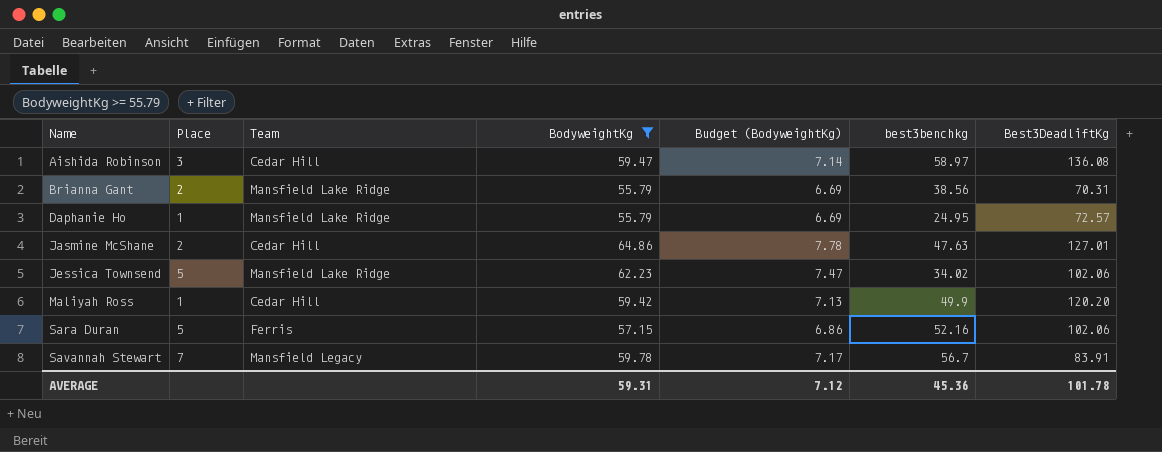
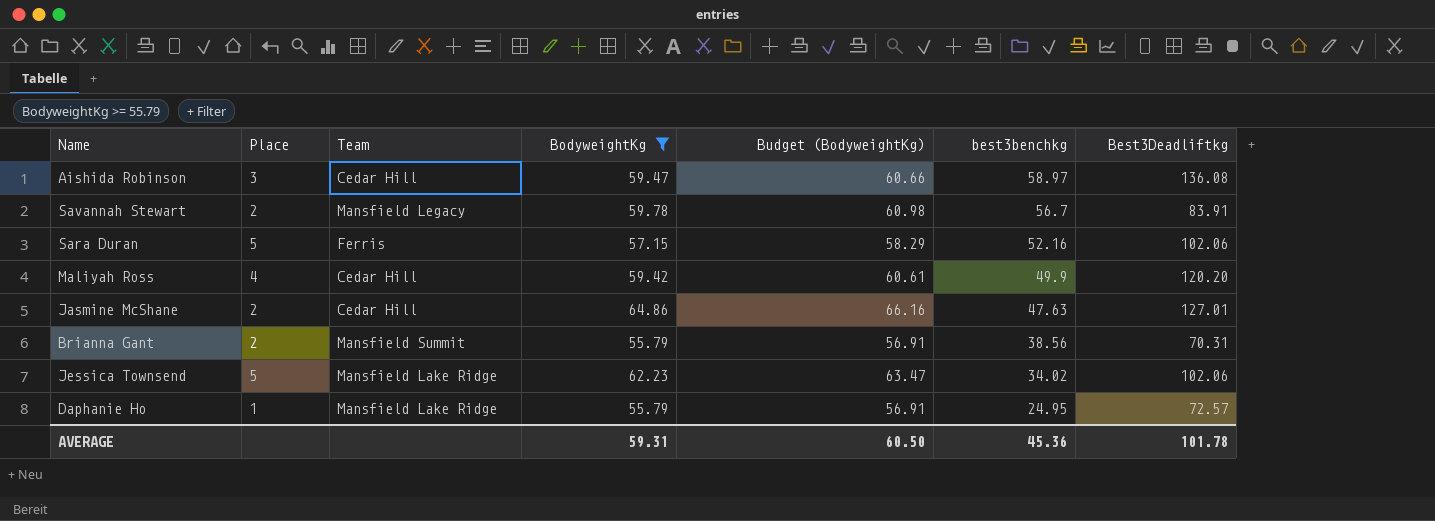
row order: Name ascending -> best3benchkg descending
column Budget (BodyweightKg) | formula: [BodyweightKg] * 0.12 -> [BodyweightKg] * 1.02
column name: Best3DeadliftKg -> Best3Deadliftkg
Savannah Stewart | Place: 7 -> 2
Maliyah Ross | Place: 1 -> 4
Brianna Gant | Team: Mansfield Lake Ridge -> Mansfield Summit
AVERAGE | Budget (BodyweightKg): 7.12 -> 60.50

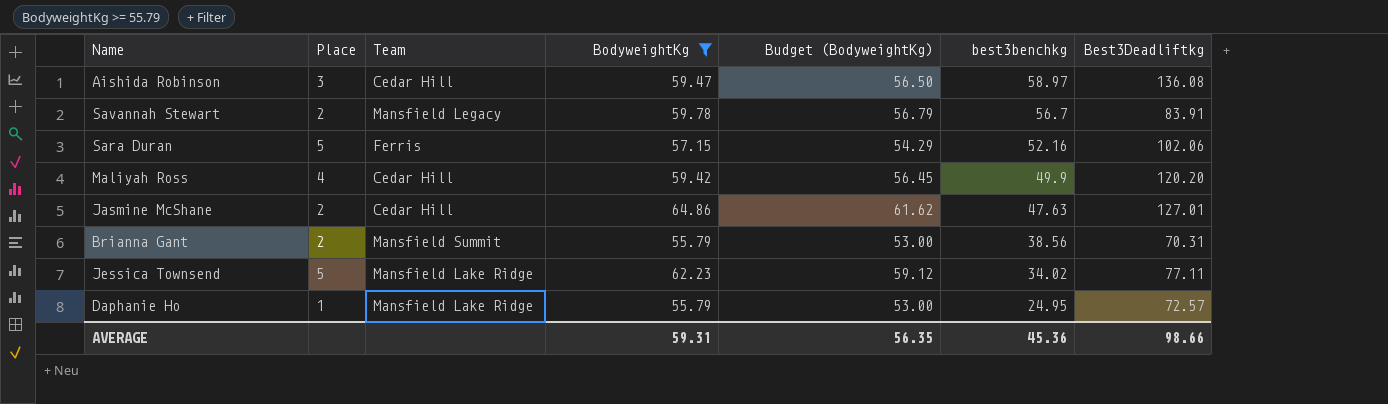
column Budget (BodyweightKg) | formula: [BodyweightKg] * 1.02 -> [BodyweightKg] * 0.95
Jessica Townsend | Best3Deadliftkg: 102.06 -> 77.11
AVERAGE | Budget (BodyweightKg): 60.50 -> 56.35
AVERAGE | Best3Deadliftkg: 101.78 -> 98.66

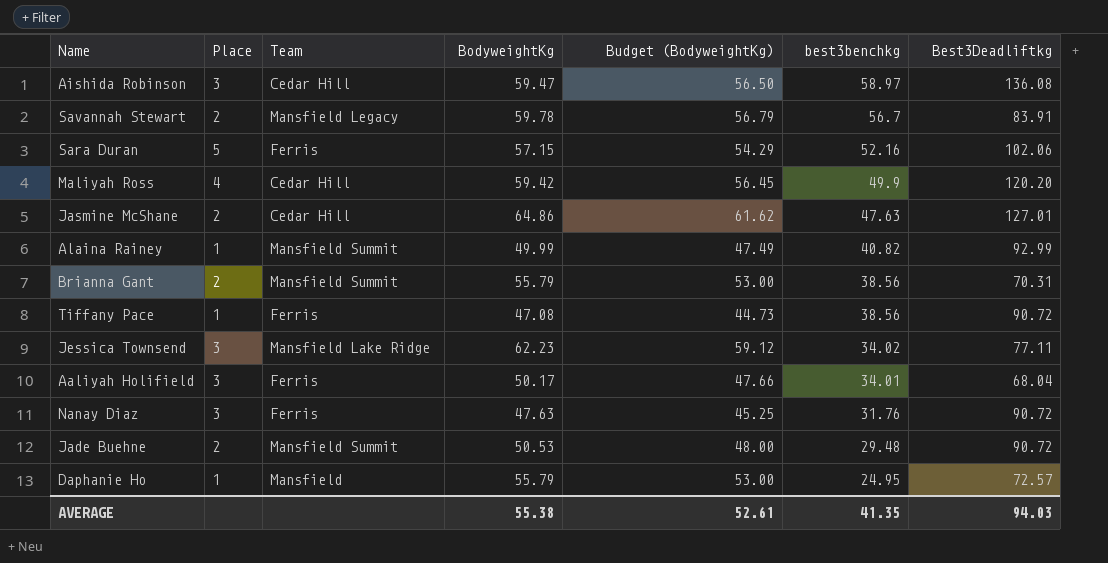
filter: BodyweightKg >= 55.79 -> none
Jessica Townsend | Place: 5 -> 3
Daphanie Ho | Team: Mansfield Lake Ridge -> Mansfield
AVERAGE | BodyweightKg: 59.31 -> 55.38
AVERAGE | Budget (BodyweightKg): 56.35 -> 52.61
AVERAGE | best3benchkg: 45.36 -> 41.35
AVERAGE | Best3Deadliftkg: 98.66 -> 94.03

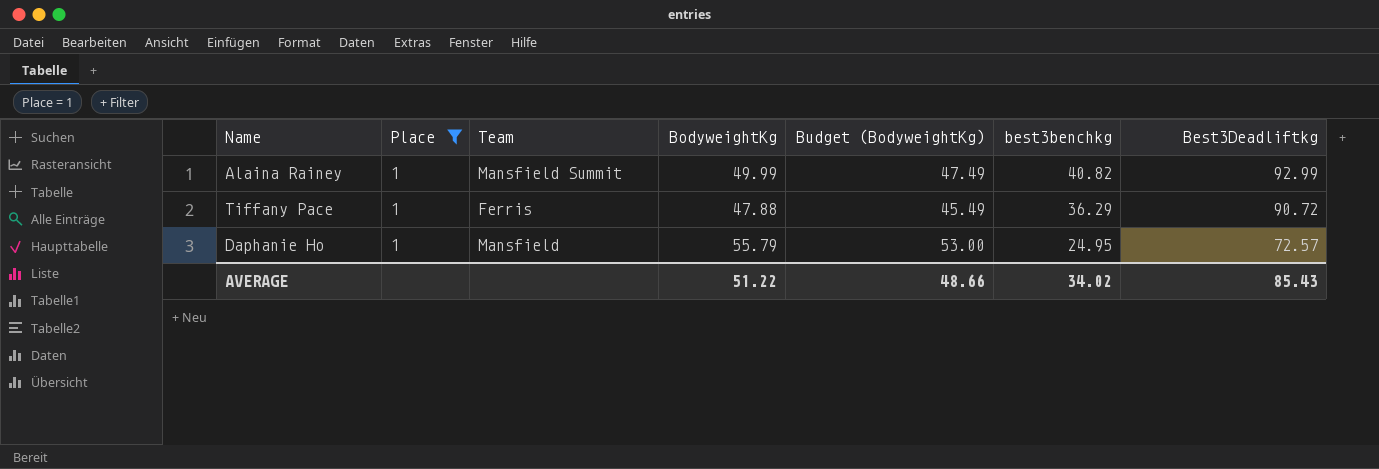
filter: none -> Place = 1
Tiffany Pace | BodyweightKg: 47.08 -> 47.88
Tiffany Pace | Budget (BodyweightKg): 44.73 -> 45.49
Tiffany Pace | best3benchkg: 38.56 -> 36.29
AVERAGE | BodyweightKg: 55.38 -> 51.22
AVERAGE | Budget (BodyweightKg): 52.61 -> 48.66
AVERAGE | best3benchkg: 41.35 -> 34.02
AVERAGE | Best3Deadliftkg: 94.03 -> 85.43

